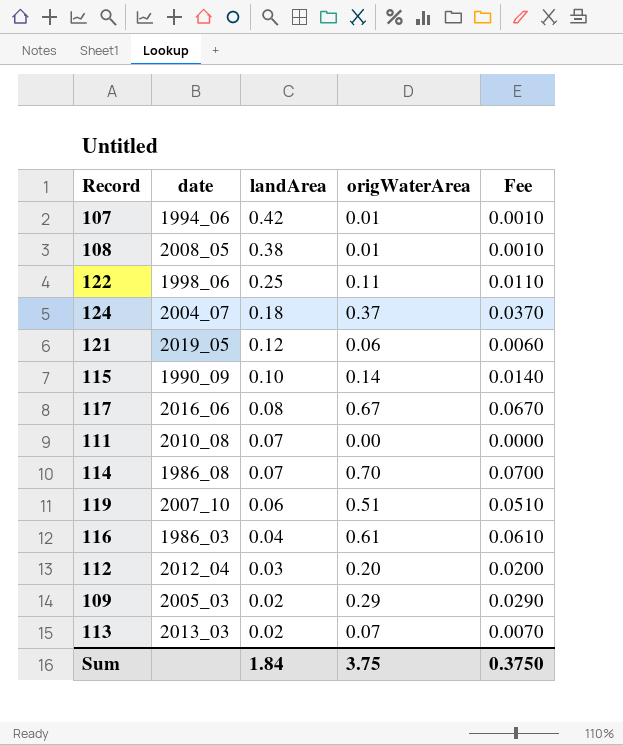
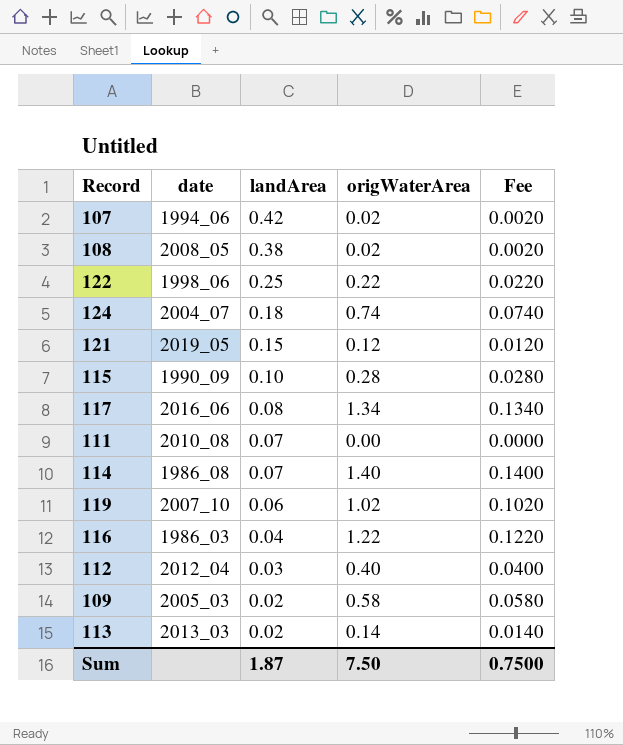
107 | origWaterArea: 0.01 -> 0.02
107 | Fee: 0.0010 -> 0.0020
108 | origWaterArea: 0.01 -> 0.02
108 | Fee: 0.0010 -> 0.0020
122 | origWaterArea: 0.11 -> 0.22
122 | Fee: 0.0110 -> 0.0220
124 | origWaterArea: 0.37 -> 0.74
124 | Fee: 0.0370 -> 0.0740
121 | landArea: 0.12 -> 0.15
121 | origWaterArea: 0.06 -> 0.12
121 | Fee: 0.0060 -> 0.0120
115 | origWaterArea: 0.14 -> 0.28
115 | Fee: 0.0140 -> 0.0280
117 | origWaterArea: 0.67 -> 1.34
117 | Fee: 0.0670 -> 0.1340
114 | origWaterArea: 0.70 -> 1.40
114 | Fee: 0.0700 -> 0.1400
119 | origWaterArea: 0.51 -> 1.02
119 | Fee: 0.0510 -> 0.1020
116 | origWaterArea: 0.61 -> 1.22
116 | Fee: 0.0610 -> 0.1220
112 | origWaterArea: 0.20 -> 0.40
112 | Fee: 0.0200 -> 0.0400
109 | origWaterArea: 0.29 -> 0.58
109 | Fee: 0.0290 -> 0.0580
113 | origWaterArea: 0.07 -> 0.14
113 | Fee: 0.0070 -> 0.0140
Sum | landArea: 1.84 -> 1.87
Sum | origWaterArea: 3.75 -> 7.50
Sum | Fee: 0.3750 -> 0.7500

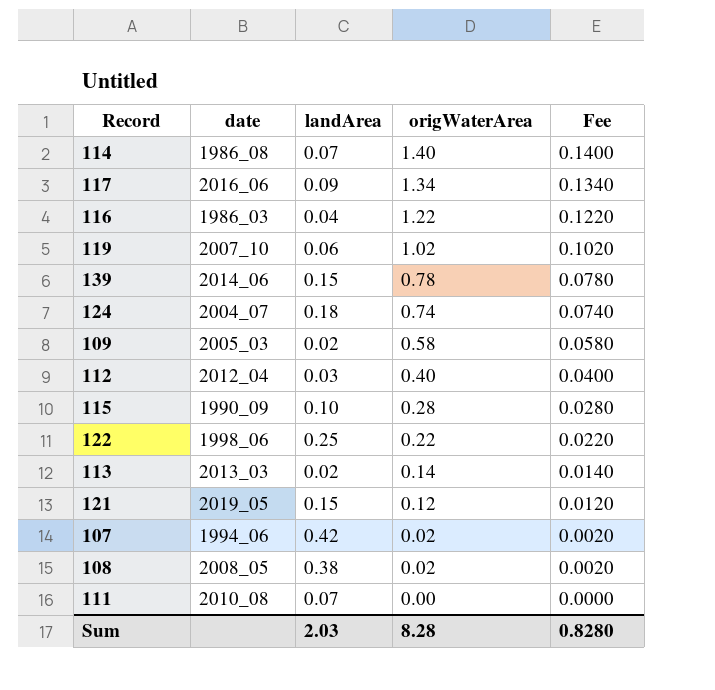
row order: landArea descending -> origWaterArea descending
117 | landArea: 0.08 -> 0.09
row 139: none -> 2014_06 | 0.15 | 0.78 | 0.0780
Sum | landArea: 1.87 -> 2.03
Sum | origWaterArea: 7.50 -> 8.28
Sum | Fee: 0.7500 -> 0.8280

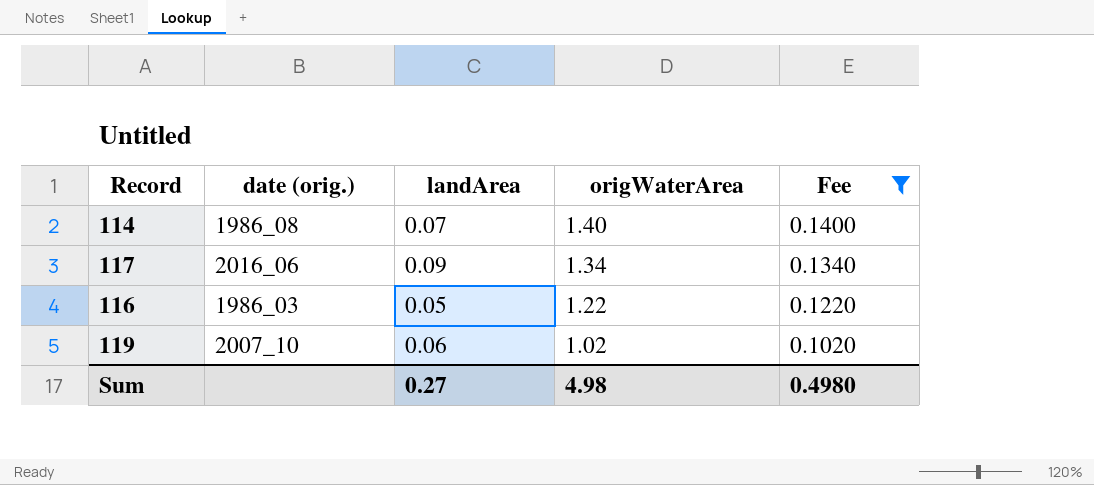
filter: none -> Fee >= 0.1020
column name: date -> date (orig.)
116 | landArea: 0.04 -> 0.05
Sum | landArea: 2.03 -> 0.27
Sum | origWaterArea: 8.28 -> 4.98
Sum | Fee: 0.8280 -> 0.4980

